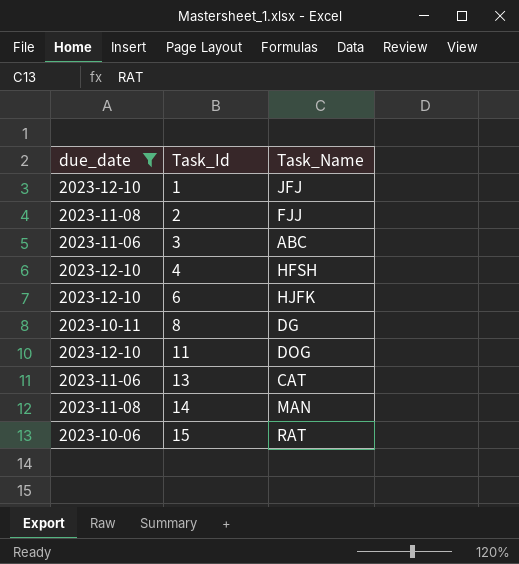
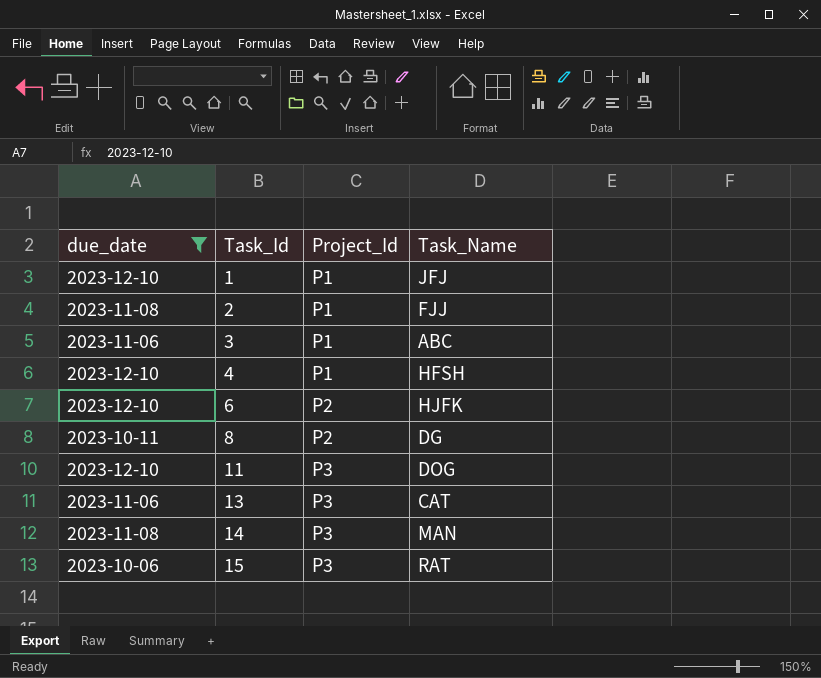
column Project_Id | position: none -> 3

